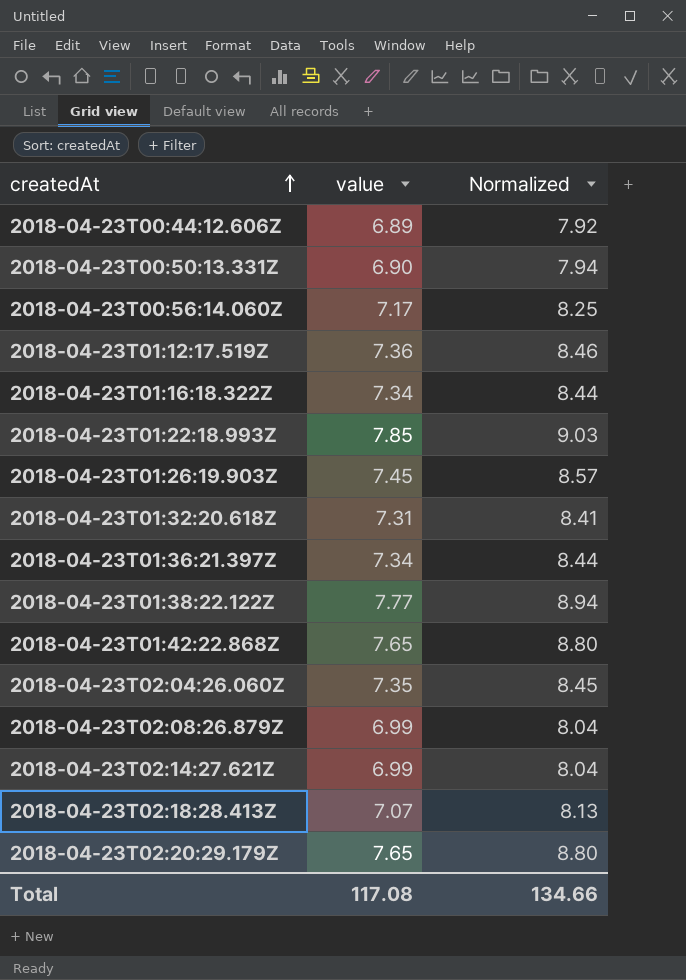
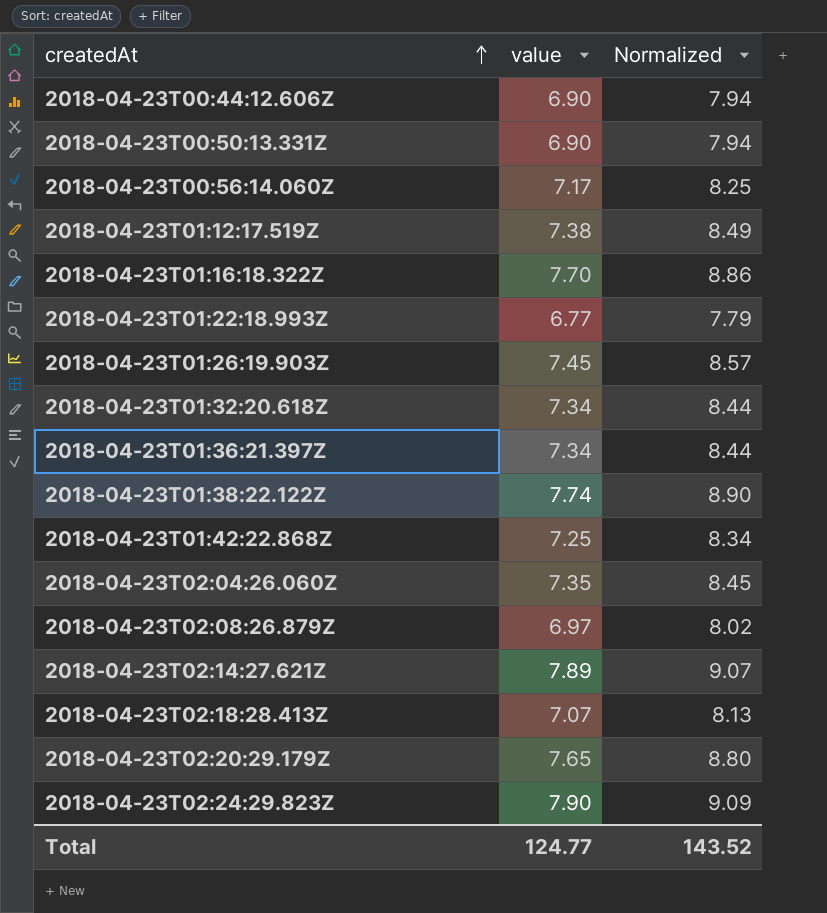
2018-04-23T00:44:12.606Z | value: 6.89 -> 6.90
2018-04-23T00:44:12.606Z | Normalized: 7.92 -> 7.94
2018-04-23T01:12:17.519Z | value: 7.36 -> 7.38
2018-04-23T01:12:17.519Z | Normalized: 8.46 -> 8.49
2018-04-23T01:16:18.322Z | value: 7.34 -> 7.70
2018-04-23T01:16:18.322Z | Normalized: 8.44 -> 8.86
2018-04-23T01:22:18.993Z | value: 7.85 -> 6.77
2018-04-23T01:22:18.993Z | Normalized: 9.03 -> 7.79
2018-04-23T01:32:20.618Z | value: 7.31 -> 7.34
2018-04-23T01:32:20.618Z | Normalized: 8.41 -> 8.44
2018-04-23T01:38:22.122Z | value: 7.77 -> 7.74
2018-04-23T01:38:22.122Z | Normalized: 8.94 -> 8.90
2018-04-23T01:42:22.868Z | value: 7.65 -> 7.25
2018-04-23T01:42:22.868Z | Normalized: 8.80 -> 8.34
2018-04-23T02:08:26.879Z | value: 6.99 -> 6.97
2018-04-23T02:08:26.879Z | Normalized: 8.04 -> 8.02
2018-04-23T02:14:27.621Z | value: 6.99 -> 7.89
2018-04-23T02:14:27.621Z | Normalized: 8.04 -> 9.07
row 2018-04-23T02:24:29.823Z: none -> 7.90 | 9.09
Total | value: 117.08 -> 124.77
Total | Normalized: 134.66 -> 143.52

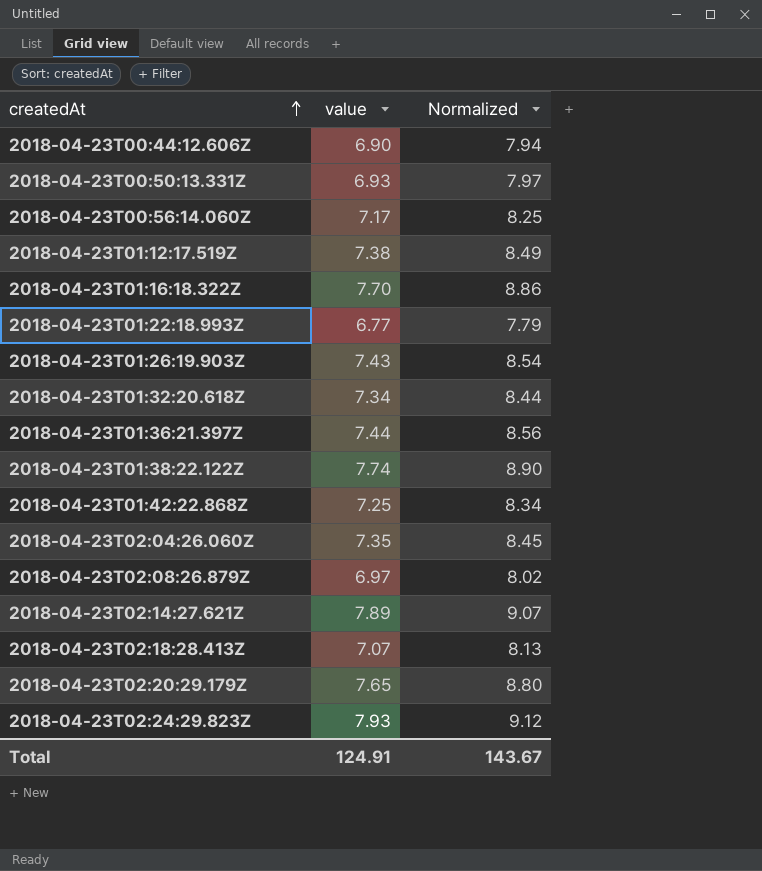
2018-04-23T00:50:13.331Z | value: 6.90 -> 6.93
2018-04-23T00:50:13.331Z | Normalized: 7.94 -> 7.97
2018-04-23T01:26:19.903Z | value: 7.45 -> 7.43
2018-04-23T01:26:19.903Z | Normalized: 8.57 -> 8.54
2018-04-23T01:36:21.397Z | value: 7.34 -> 7.44
2018-04-23T01:36:21.397Z | Normalized: 8.44 -> 8.56
2018-04-23T02:24:29.823Z | value: 7.90 -> 7.93
2018-04-23T02:24:29.823Z | Normalized: 9.09 -> 9.12
Total | value: 124.77 -> 124.91
Total | Normalized: 143.52 -> 143.67

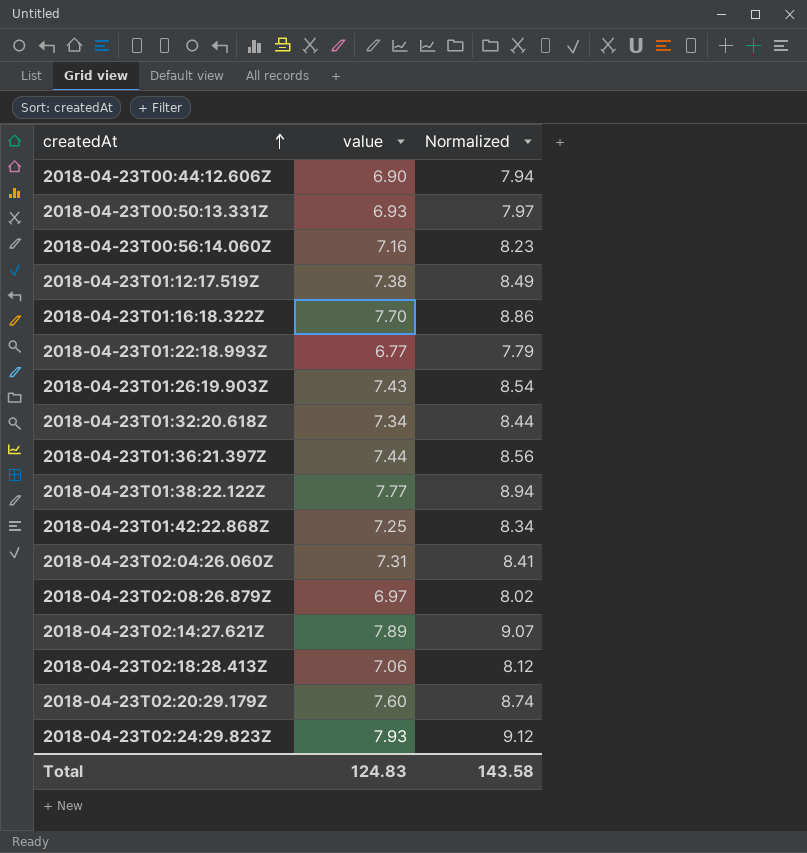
2018-04-23T00:56:14.060Z | value: 7.17 -> 7.16
2018-04-23T00:56:14.060Z | Normalized: 8.25 -> 8.23
2018-04-23T01:38:22.122Z | value: 7.74 -> 7.77
2018-04-23T01:38:22.122Z | Normalized: 8.90 -> 8.94
2018-04-23T02:04:26.060Z | value: 7.35 -> 7.31
2018-04-23T02:04:26.060Z | Normalized: 8.45 -> 8.41
2018-04-23T02:18:28.413Z | value: 7.07 -> 7.06
2018-04-23T02:18:28.413Z | Normalized: 8.13 -> 8.12
2018-04-23T02:20:29.179Z | value: 7.65 -> 7.60
2018-04-23T02:20:29.179Z | Normalized: 8.80 -> 8.74
Total | value: 124.91 -> 124.83
Total | Normalized: 143.67 -> 143.58

